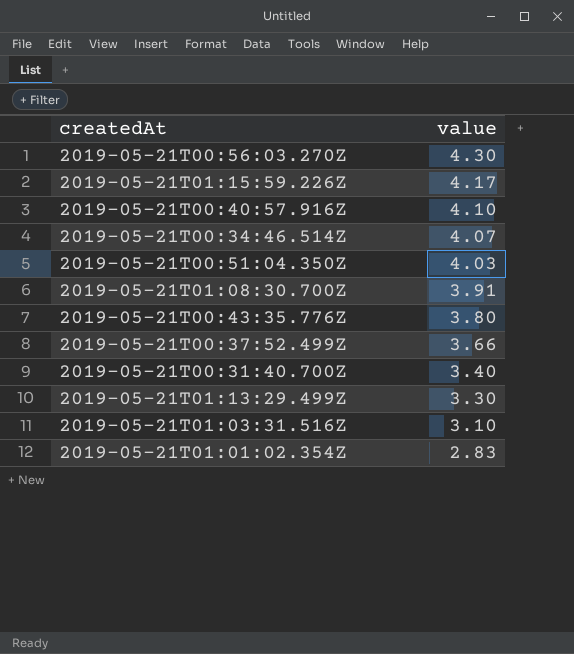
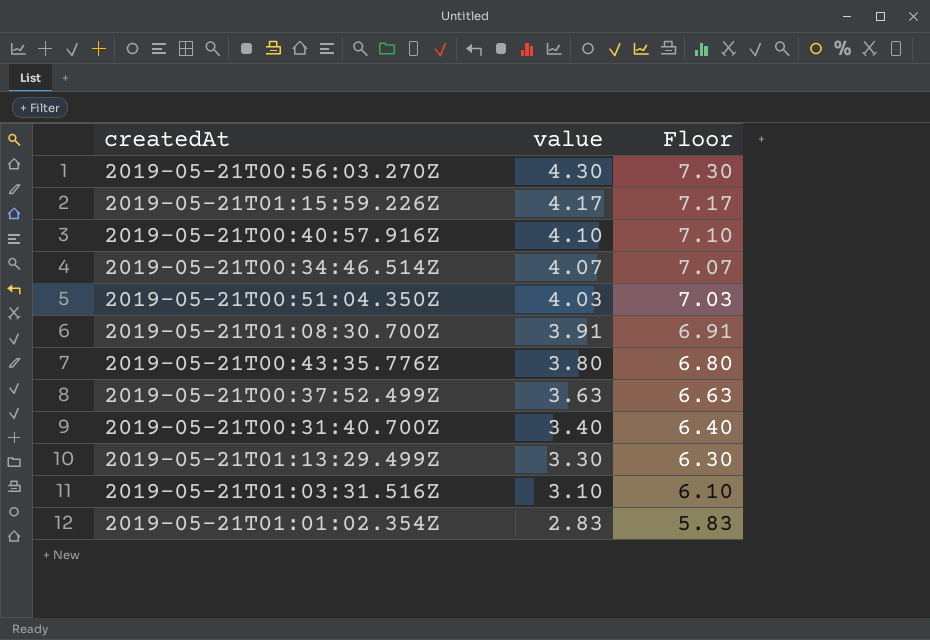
column Floor | formula: none -> [value] + 3
2019-05-21T00:37:52.499Z | value: 3.66 -> 3.63

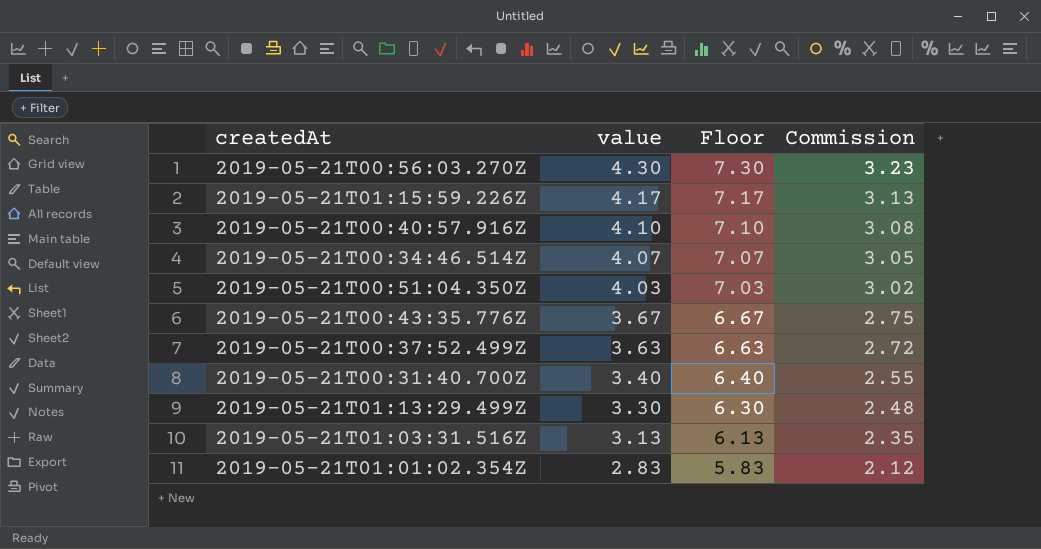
column Commission | formula: none -> [value] * 0.75
row 2019-05-21T01:08:30.700Z: 3.91 | 6.91 -> none
2019-05-21T00:43:35.776Z | value: 3.80 -> 3.67
2019-05-21T00:43:35.776Z | Floor: 6.80 -> 6.67
2019-05-21T01:03:31.516Z | value: 3.10 -> 3.13
2019-05-21T01:03:31.516Z | Floor: 6.10 -> 6.13

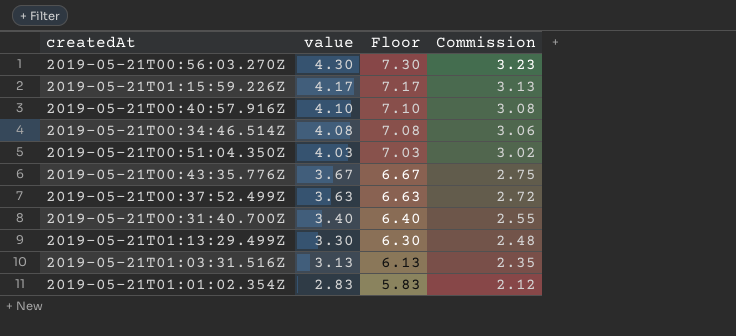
2019-05-21T00:34:46.514Z | value: 4.07 -> 4.08
2019-05-21T00:34:46.514Z | Floor: 7.07 -> 7.08
2019-05-21T00:34:46.514Z | Commission: 3.05 -> 3.06

